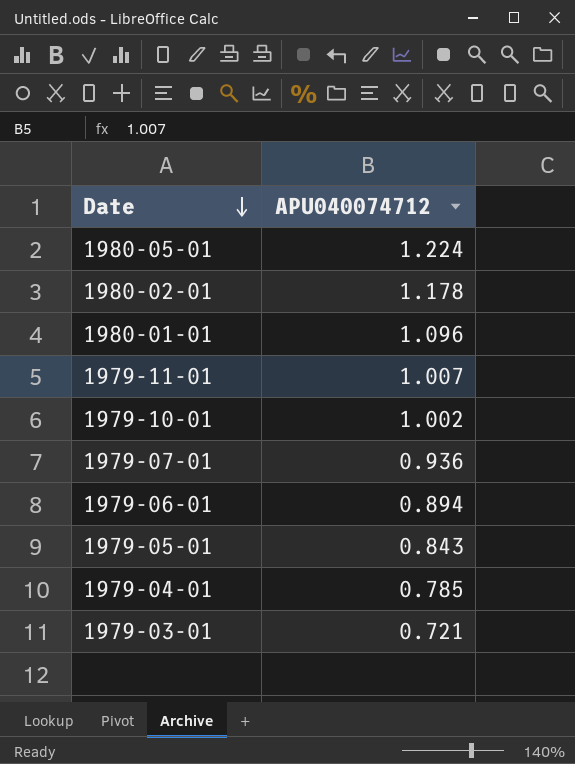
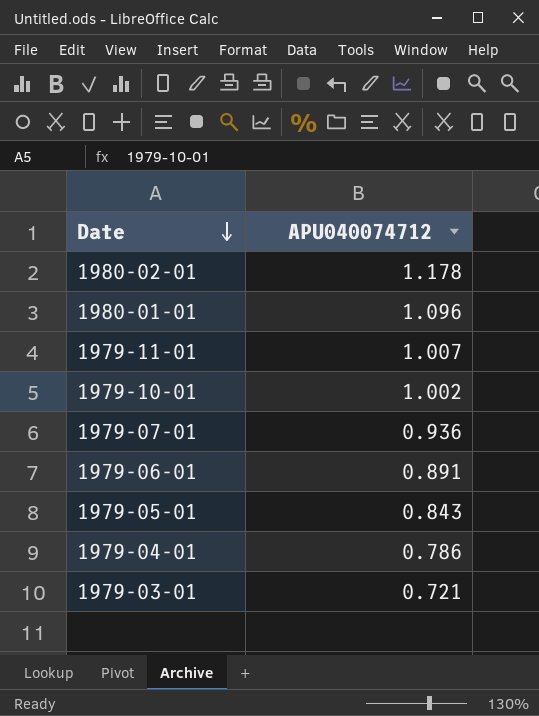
row 1980-05-01: 1.224 -> none
1979-06-01 | APU040074712: 0.894 -> 0.891
1979-04-01 | APU040074712: 0.785 -> 0.786

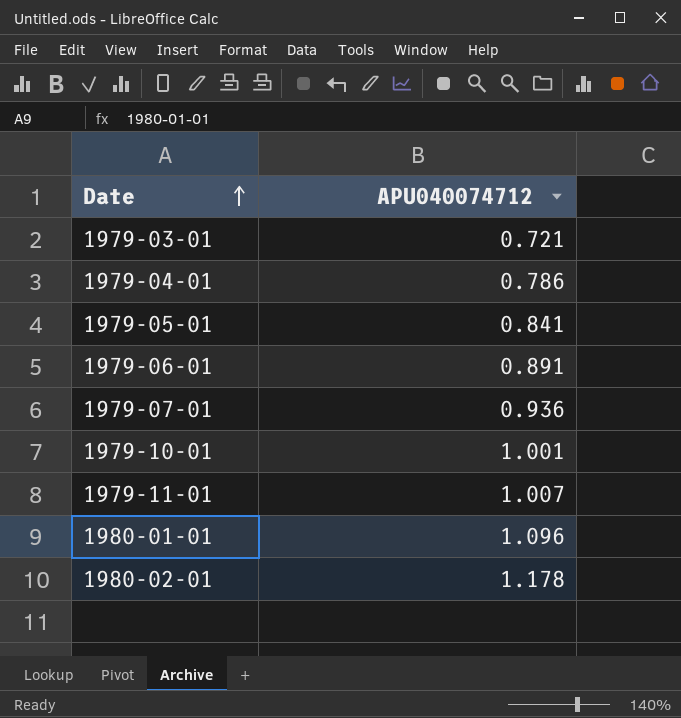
row order: Date descending -> Date ascending
1979-05-01 | APU040074712: 0.843 -> 0.841
1979-10-01 | APU040074712: 1.002 -> 1.001

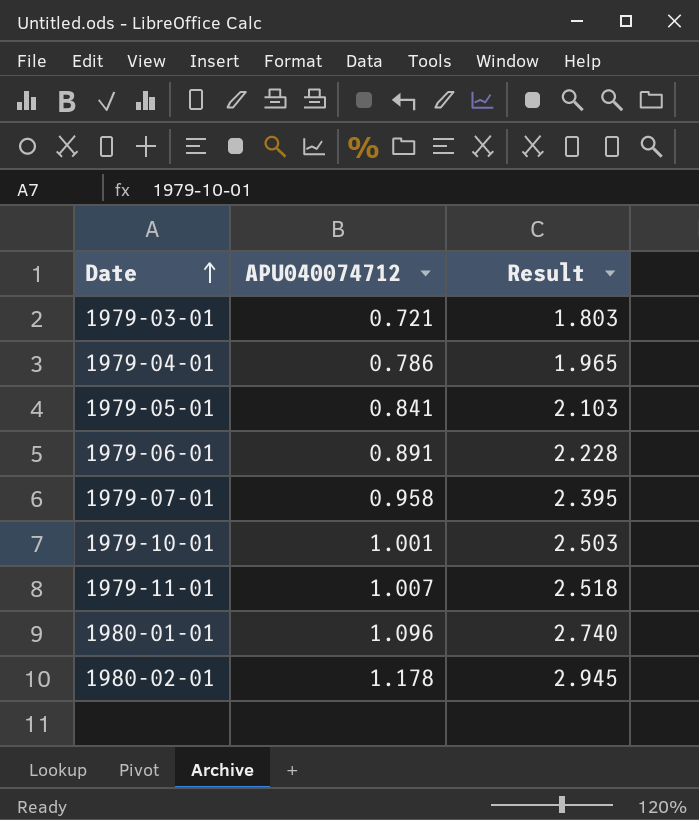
column Result | formula: none -> [APU040074712] * 2.5
1979-07-01 | APU040074712: 0.936 -> 0.958

